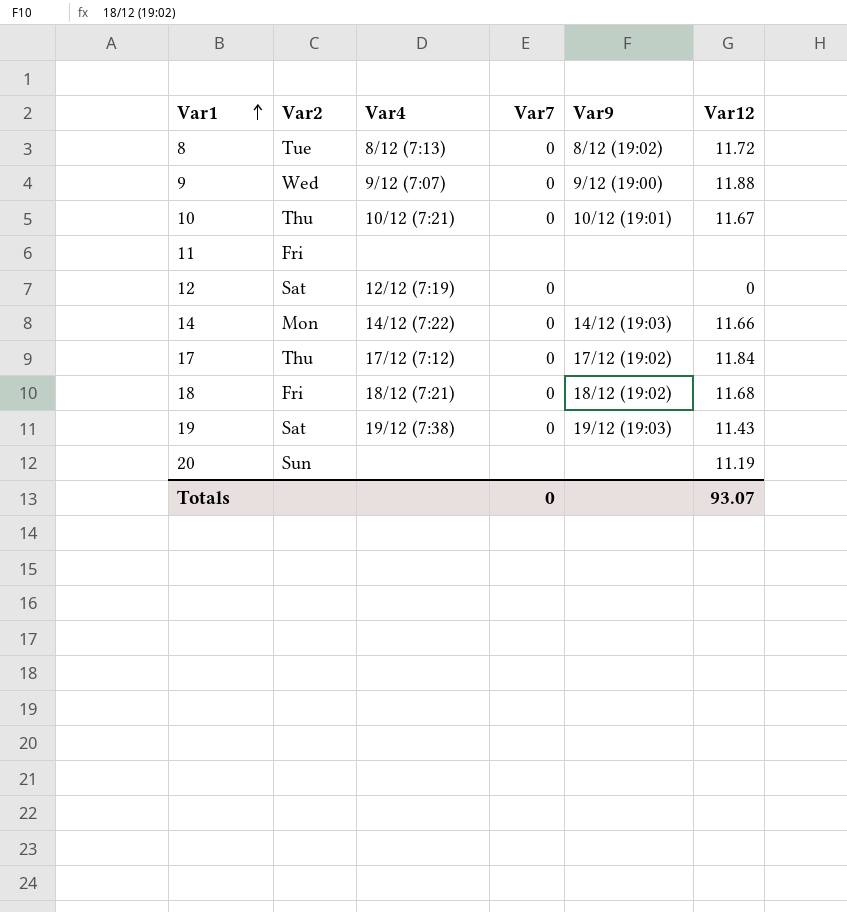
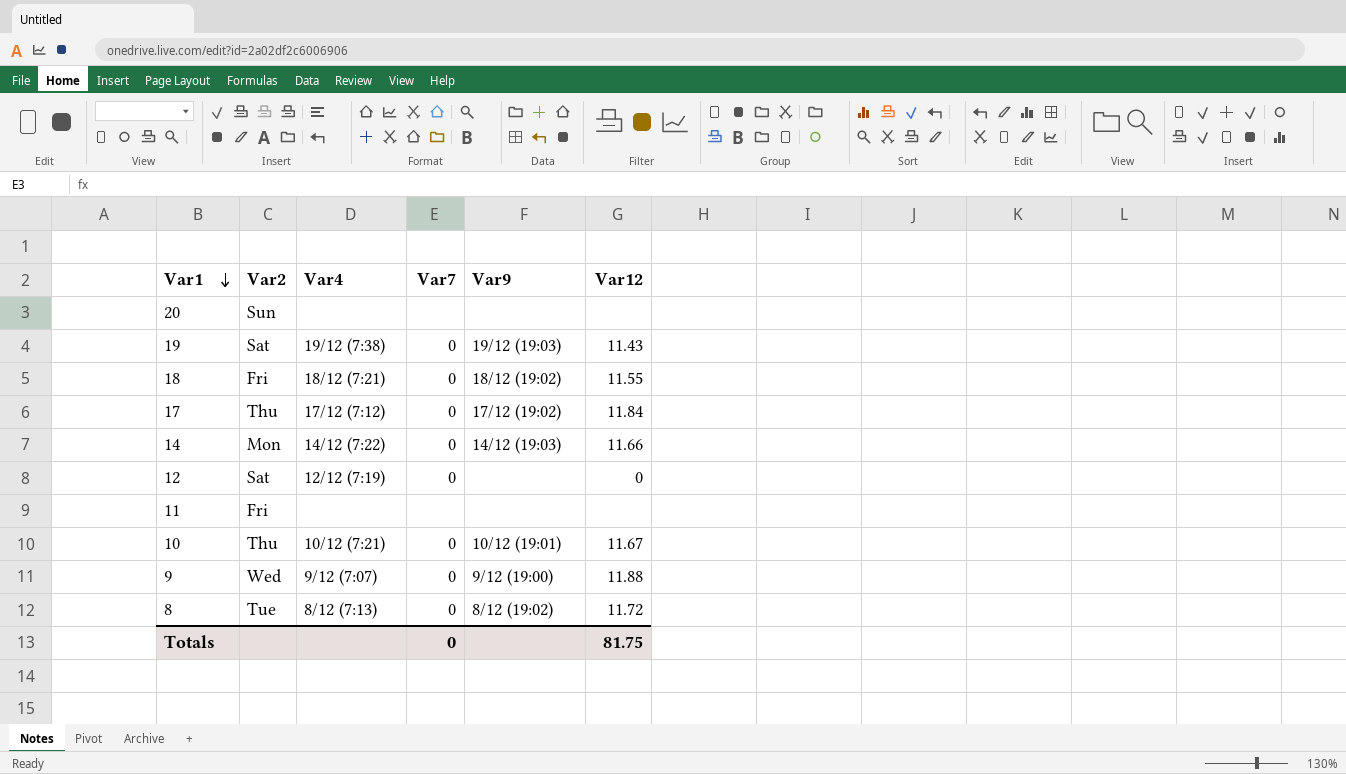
row order: Var1 ascending -> Var1 descending
20 | Var12: 11.19 -> none
18 | Var12: 11.68 -> 11.55
Totals | Var12: 93.07 -> 81.75

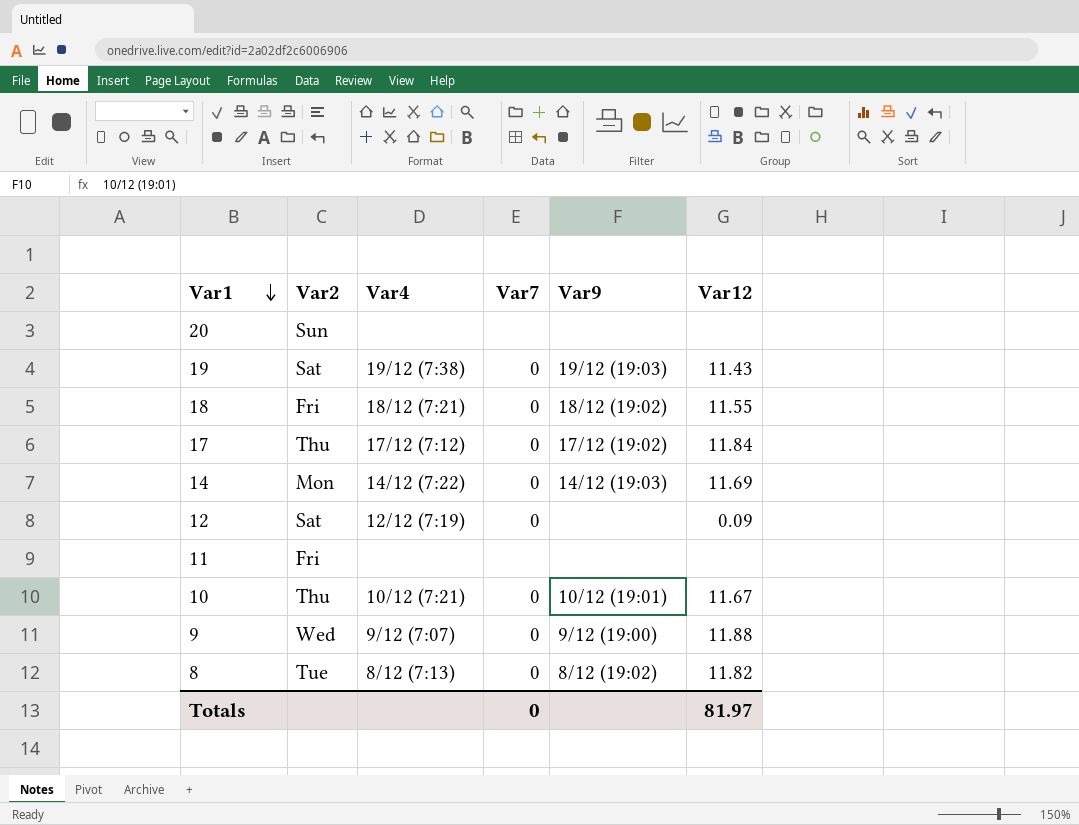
14 | Var12: 11.66 -> 11.69
12 | Var12: 0 -> 0.09
8 | Var12: 11.72 -> 11.82
Totals | Var12: 81.75 -> 81.97

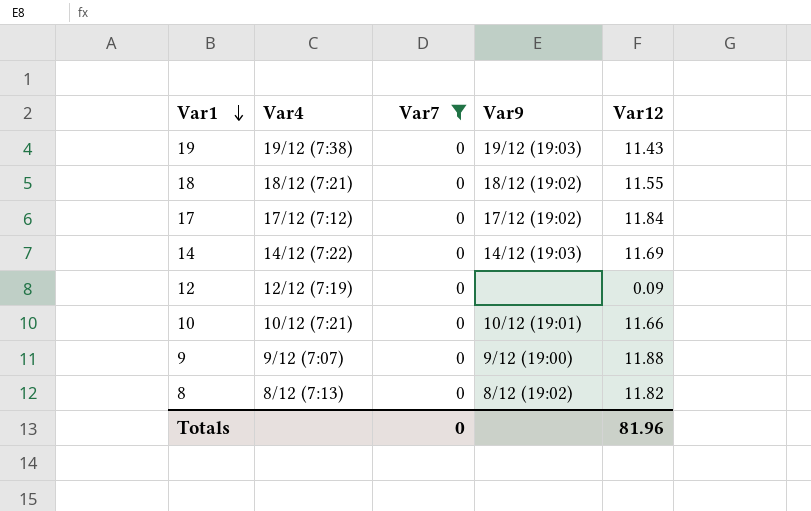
filter: none -> Var7 = 0
column Var2 | position: 2 -> none
10 | Var12: 11.67 -> 11.66
Totals | Var12: 81.97 -> 81.96

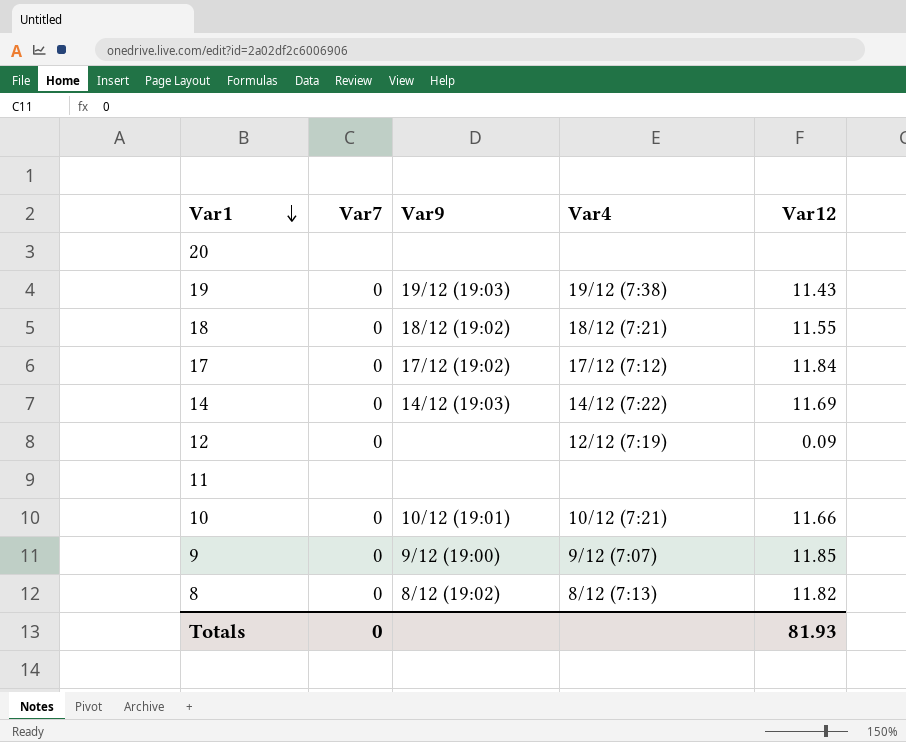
filter: Var7 = 0 -> none
column Var4 | position: 2 -> 4
9 | Var12: 11.88 -> 11.85
Totals | Var12: 81.96 -> 81.93

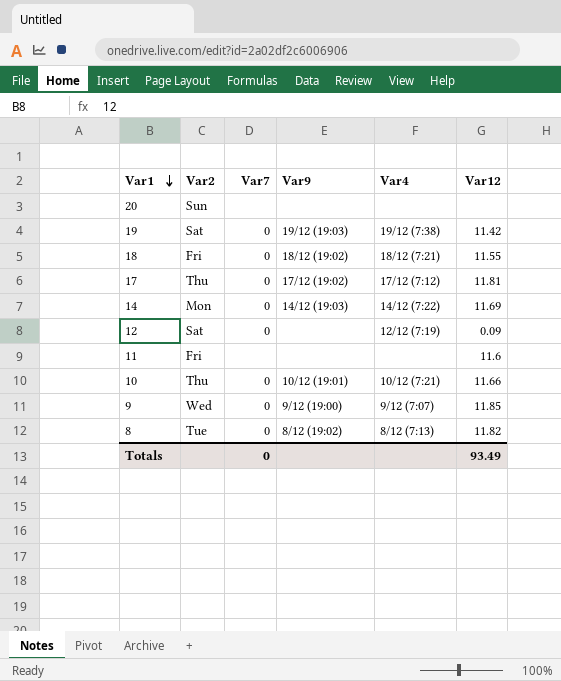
column Var2 | position: none -> 2
19 | Var12: 11.43 -> 11.42
17 | Var12: 11.84 -> 11.81
11 | Var12: none -> 11.6
Totals | Var12: 81.93 -> 93.49

